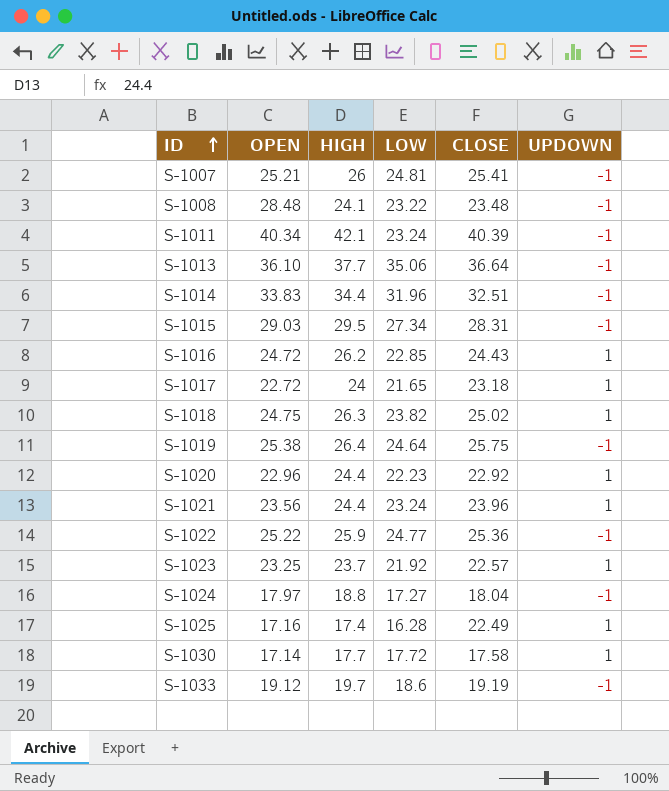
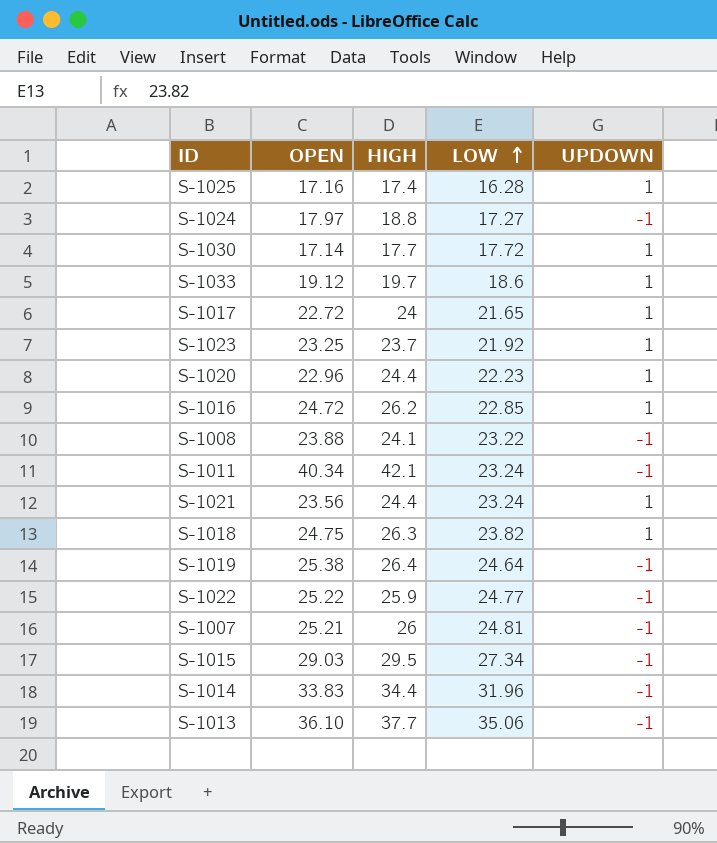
row order: ID ascending -> LOW ascending
column CLOSE | position: 5 -> none
S-1033 | UPDOWN: -1 -> 1
S-1008 | OPEN: 28.48 -> 23.88

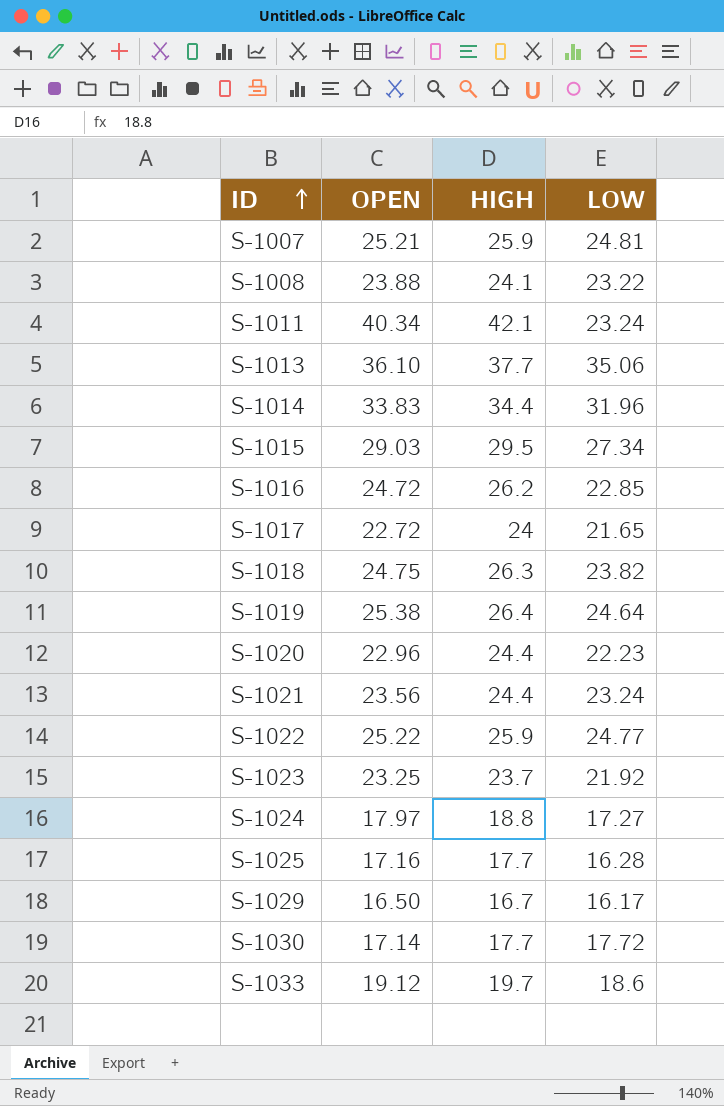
row order: LOW ascending -> ID ascending
column UPDOWN | position: 5 -> none
S-1007 | HIGH: 26 -> 25.9
S-1025 | HIGH: 17.4 -> 17.7
row S-1029: none -> 16.50 | 16.7 | 16.17

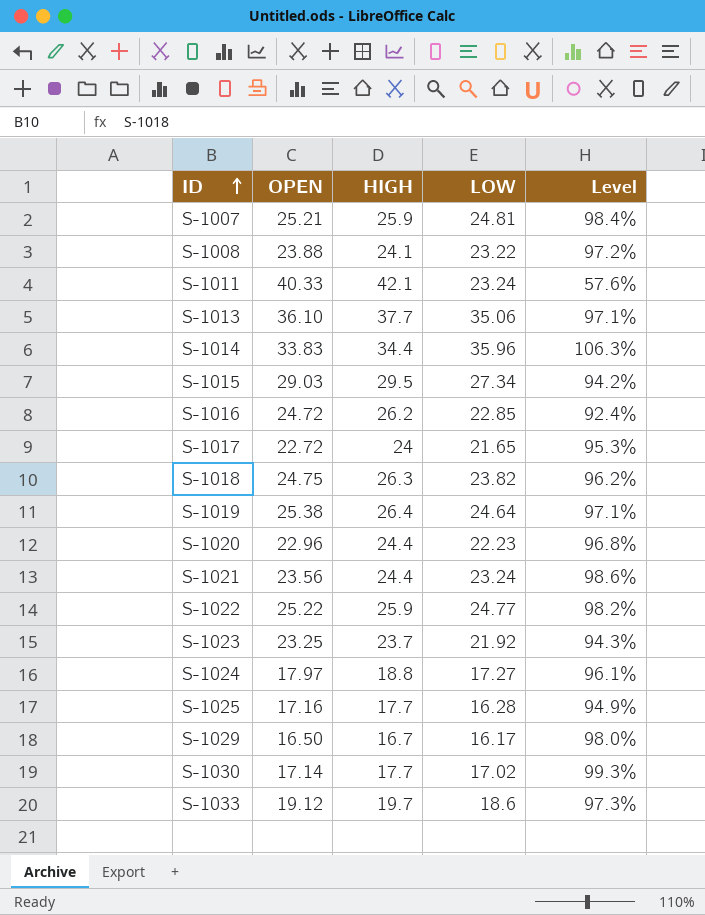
column Level | formula: none -> [LOW] / [OPEN]
S-1011 | OPEN: 40.34 -> 40.33
S-1014 | LOW: 31.96 -> 35.96
S-1030 | LOW: 17.72 -> 17.02

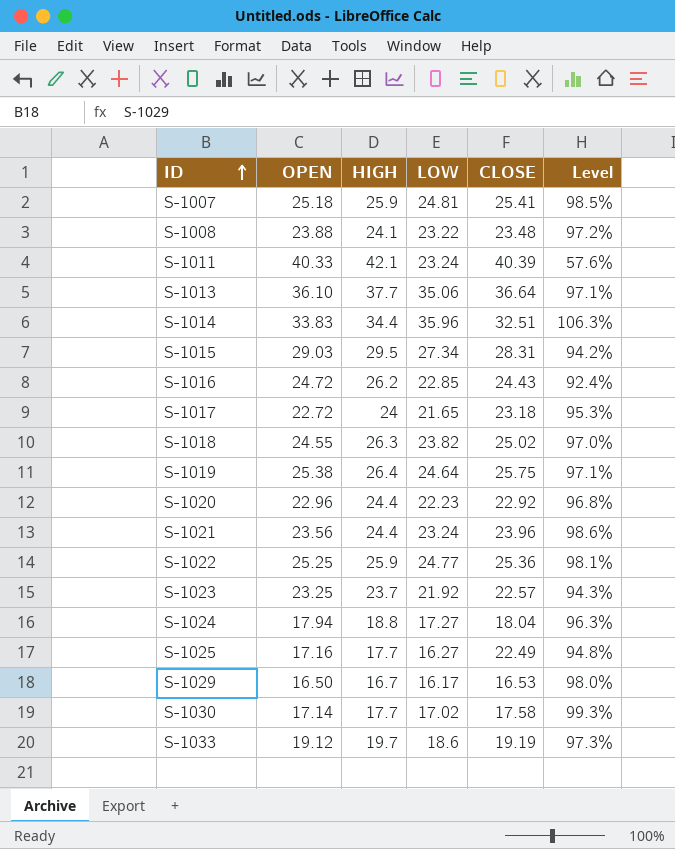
column CLOSE | position: none -> 5
S-1007 | OPEN: 25.21 -> 25.18
S-1007 | Level: 98.4% -> 98.5%
S-1018 | OPEN: 24.75 -> 24.55
S-1018 | Level: 96.2% -> 97.0%
S-1022 | OPEN: 25.22 -> 25.25
S-1022 | Level: 98.2% -> 98.1%
S-1024 | OPEN: 17.97 -> 17.94
S-1024 | Level: 96.1% -> 96.3%
S-1025 | LOW: 16.28 -> 16.27
S-1025 | Level: 94.9% -> 94.8%

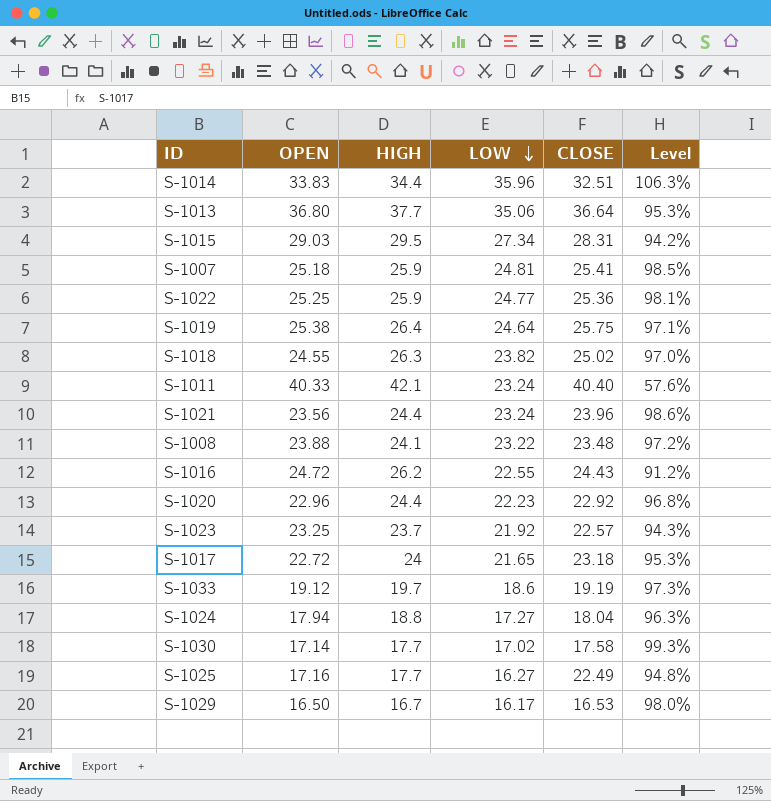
row order: ID ascending -> LOW descending
S-1013 | OPEN: 36.10 -> 36.80
S-1013 | Level: 97.1% -> 95.3%
S-1011 | CLOSE: 40.39 -> 40.40
S-1016 | LOW: 22.85 -> 22.55
S-1016 | Level: 92.4% -> 91.2%

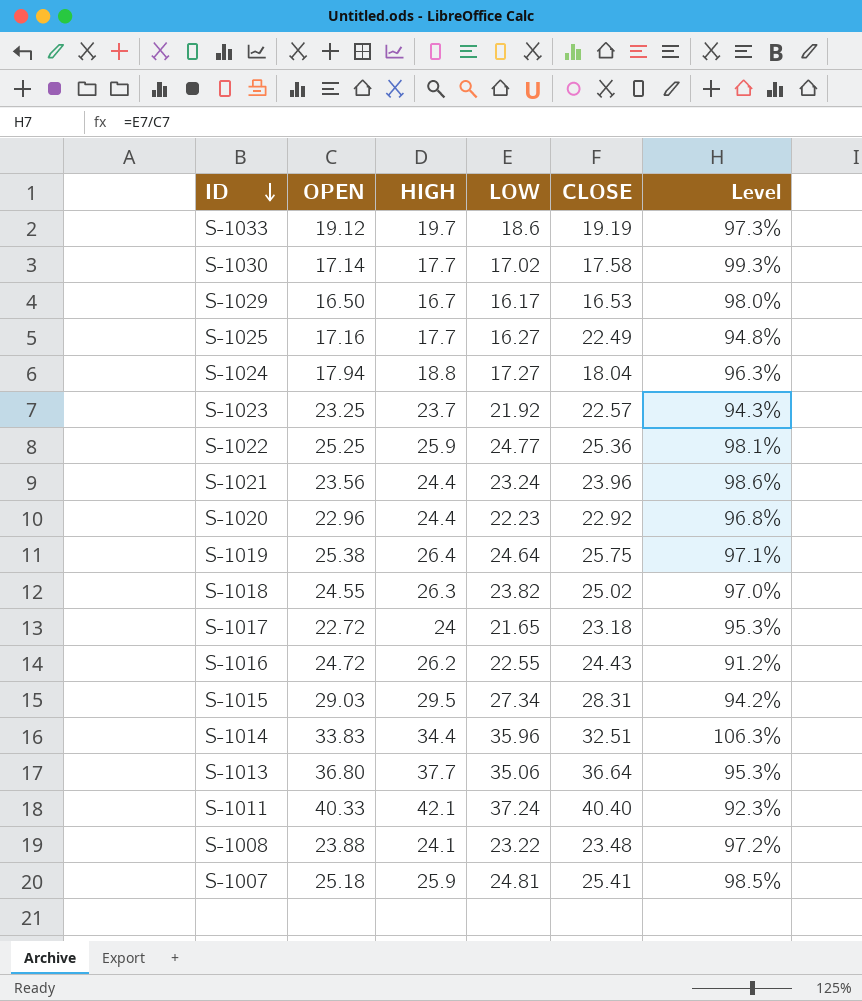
row order: LOW descending -> ID descending
S-1011 | LOW: 23.24 -> 37.24
S-1011 | Level: 57.6% -> 92.3%

